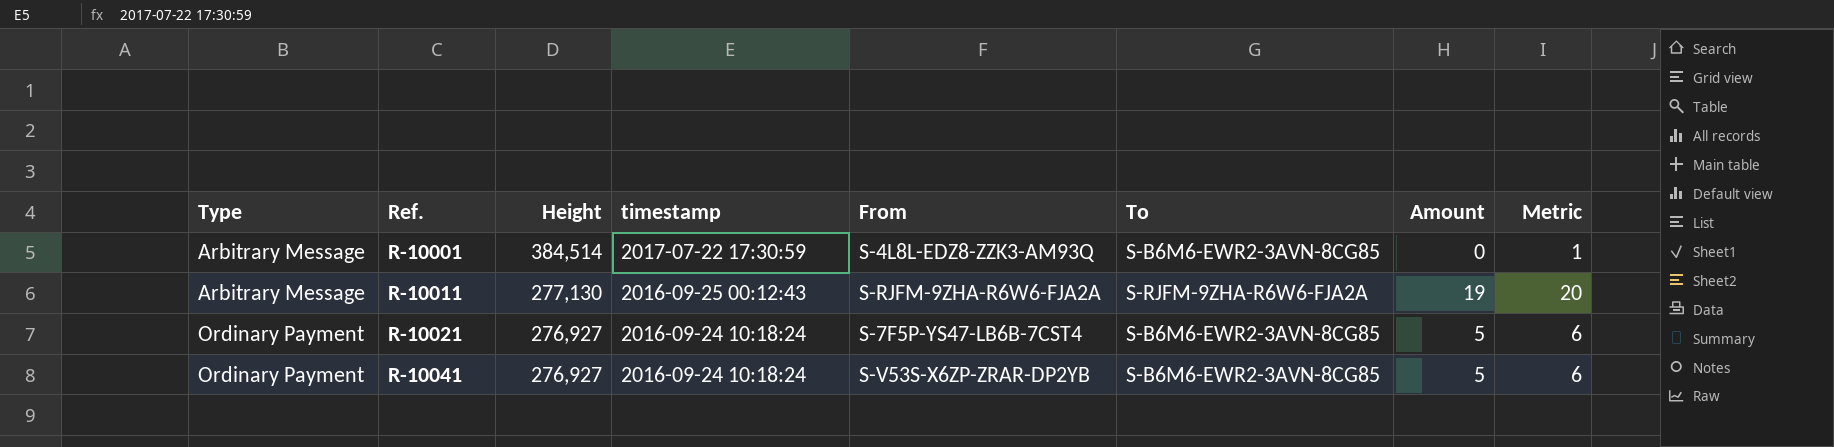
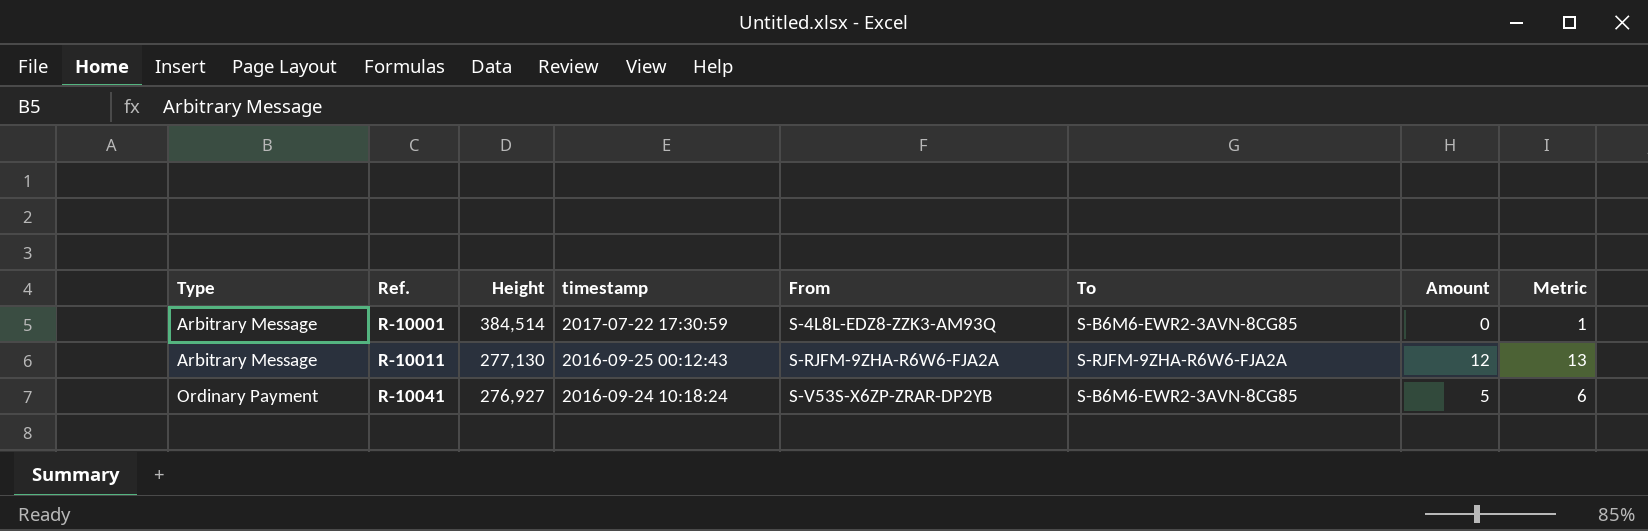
row R-10021: Ordinary Payment | 276,927 | 2016-09-24 10:18:24 | S-7F5P-YS47-LB6B-7CST4 | S-B6M6-EWR2-3AVN-8CG85 | 5 | 6 -> none
R-10011 | Amount: 19 -> 12
R-10011 | Metric: 20 -> 13

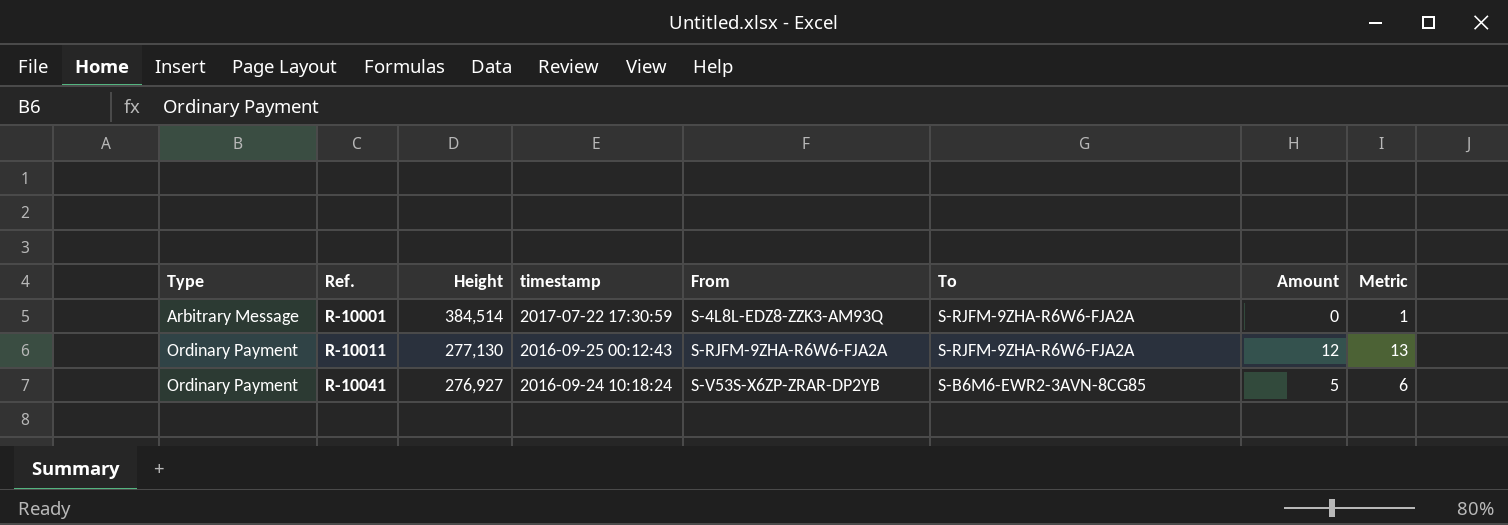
R-10001 | To: S-B6M6-EWR2-3AVN-8CG85 -> S-RJFM-9ZHA-R6W6-FJA2A
R-10011 | Type: Arbitrary Message -> Ordinary Payment

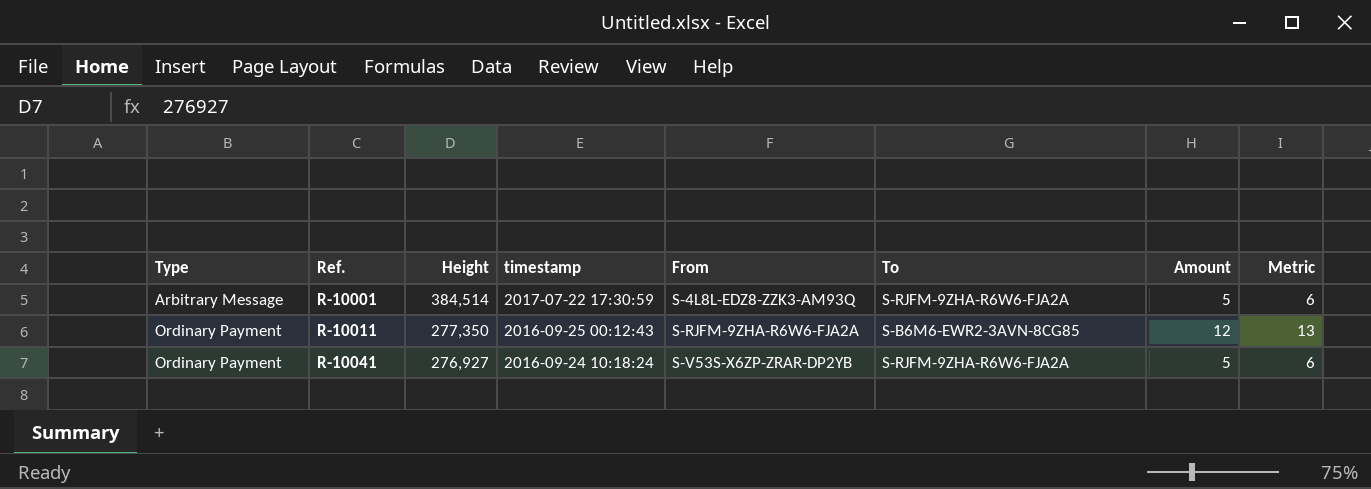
R-10001 | Amount: 0 -> 5
R-10001 | Metric: 1 -> 6
R-10011 | Height: 277,130 -> 277,350
R-10011 | To: S-RJFM-9ZHA-R6W6-FJA2A -> S-B6M6-EWR2-3AVN-8CG85
R-10041 | To: S-B6M6-EWR2-3AVN-8CG85 -> S-RJFM-9ZHA-R6W6-FJA2A

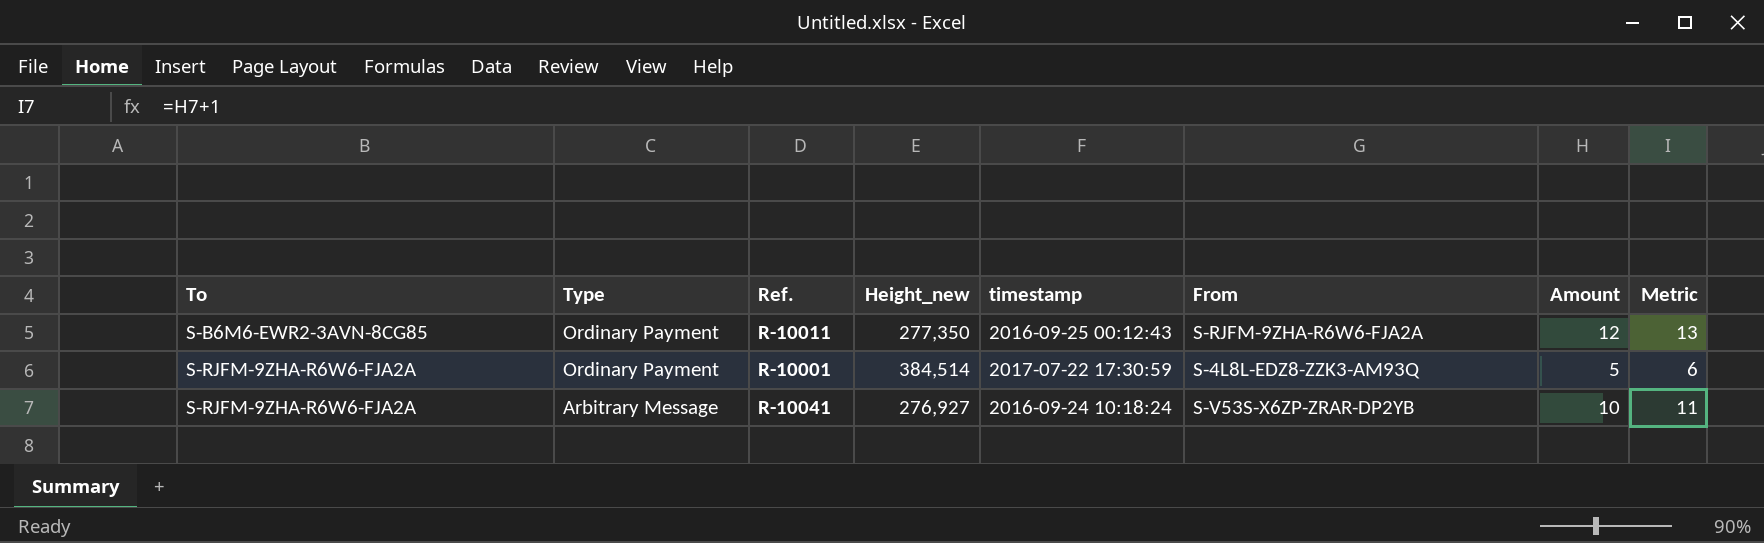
row order: Type ascending -> To ascending
column To | position: 6 -> 1
column name: Height -> Height_new
R-10001 | Type: Arbitrary Message -> Ordinary Payment
R-10041 | Type: Ordinary Payment -> Arbitrary Message
R-10041 | Amount: 5 -> 10
R-10041 | Metric: 6 -> 11

